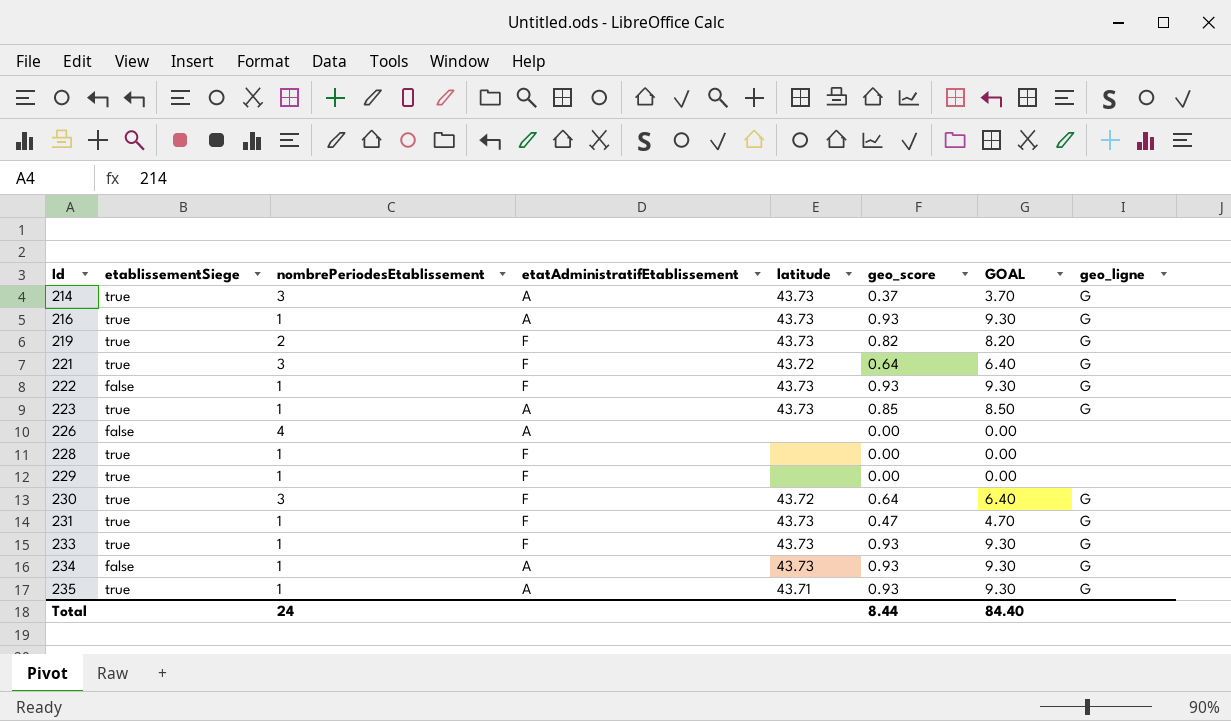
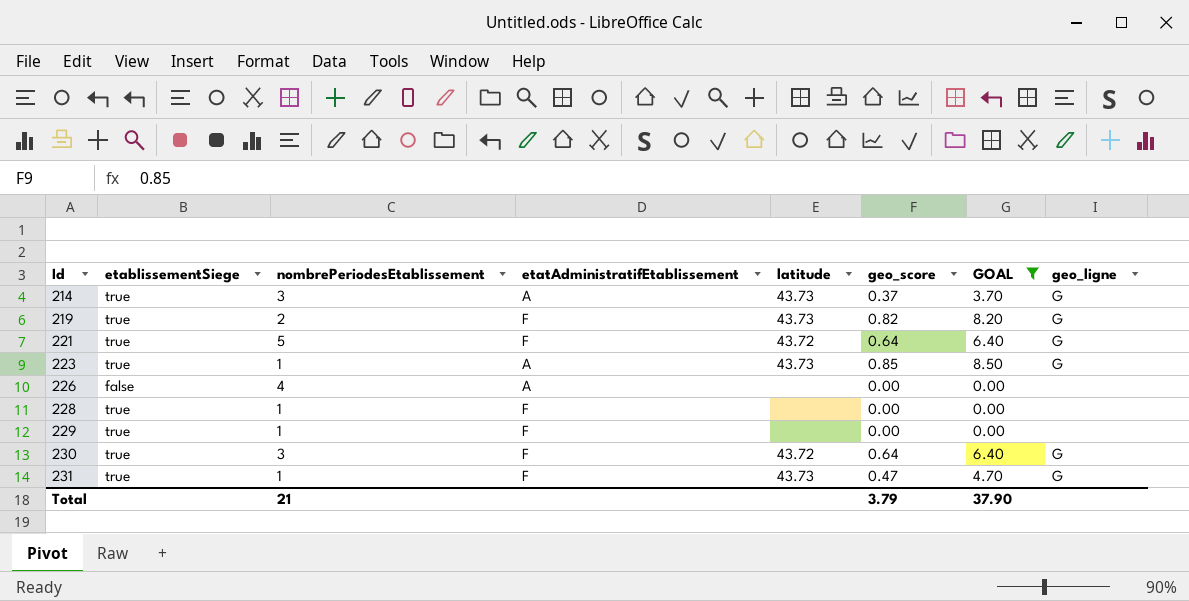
filter: none -> GOAL != 9.30
221 | nombrePeriodesEtablissement: 3 -> 5
Total | nombrePeriodesEtablissement: 24 -> 21
Total | geo_score: 8.44 -> 3.79
Total | GOAL: 84.40 -> 37.90

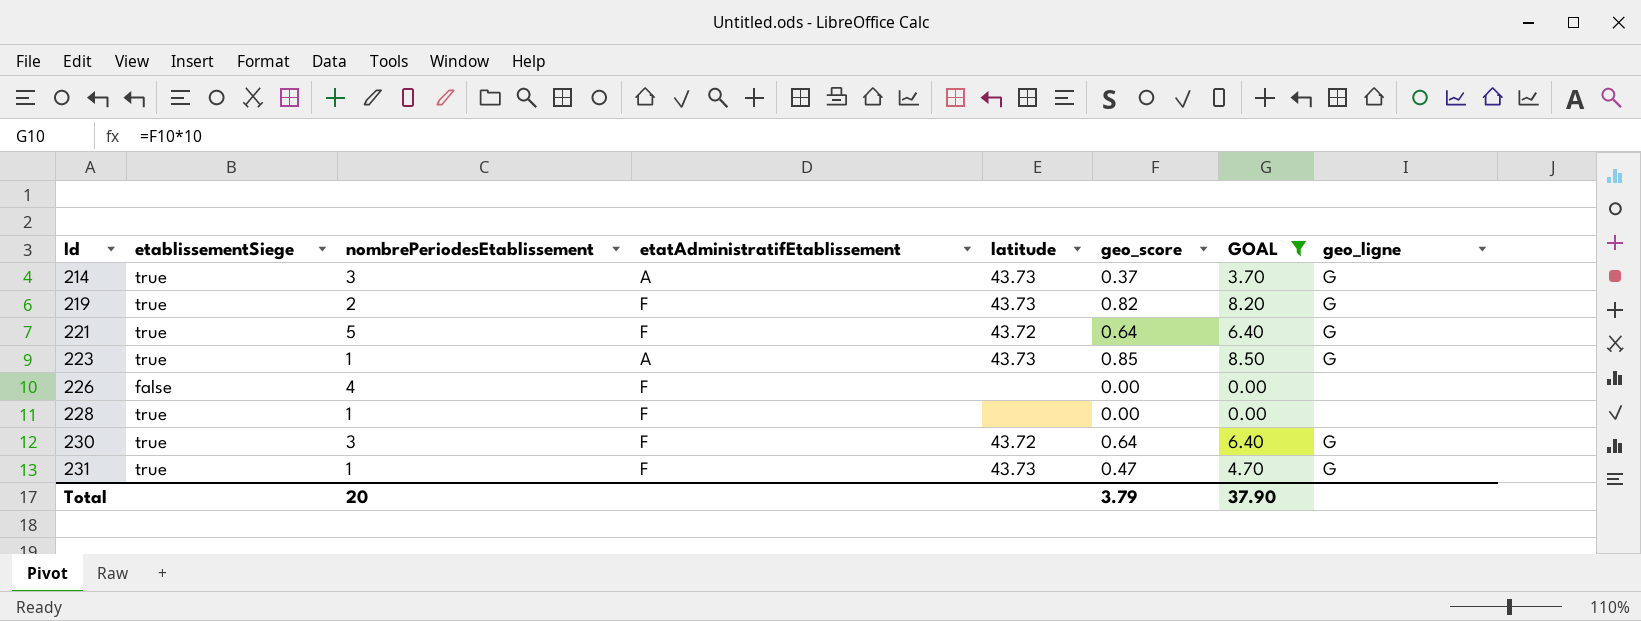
row 229: true | 1 | F | none | 0.00 | 0.00 | none -> none
226 | etatAdministratifEtablissement: A -> F
Total | nombrePeriodesEtablissement: 21 -> 20

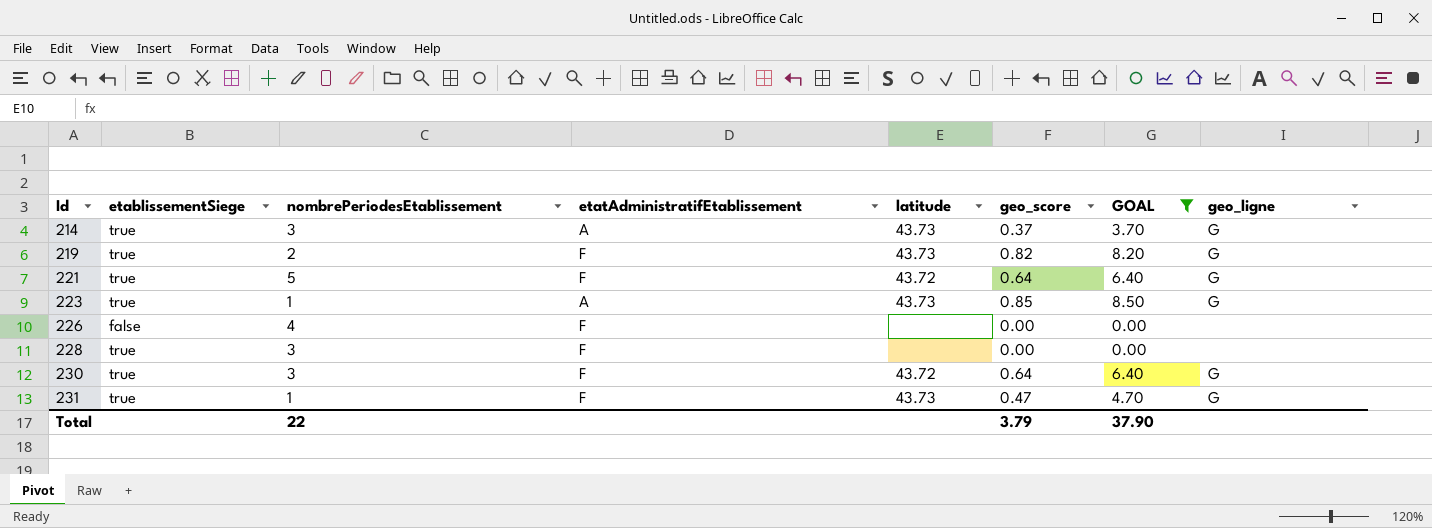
228 | nombrePeriodesEtablissement: 1 -> 3
Total | nombrePeriodesEtablissement: 20 -> 22

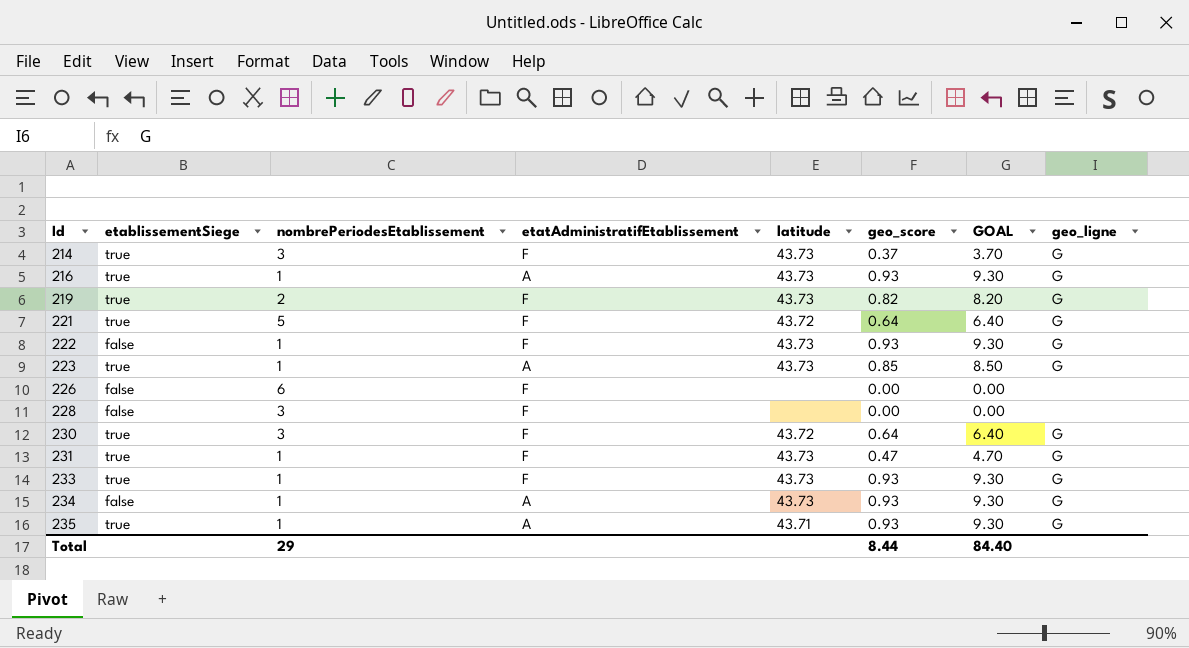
filter: GOAL != 9.30 -> none
214 | etatAdministratifEtablissement: A -> F
226 | nombrePeriodesEtablissement: 4 -> 6
228 | etablissementSiege: true -> false
Total | nombrePeriodesEtablissement: 22 -> 29
Total | geo_score: 3.79 -> 8.44
Total | GOAL: 37.90 -> 84.40

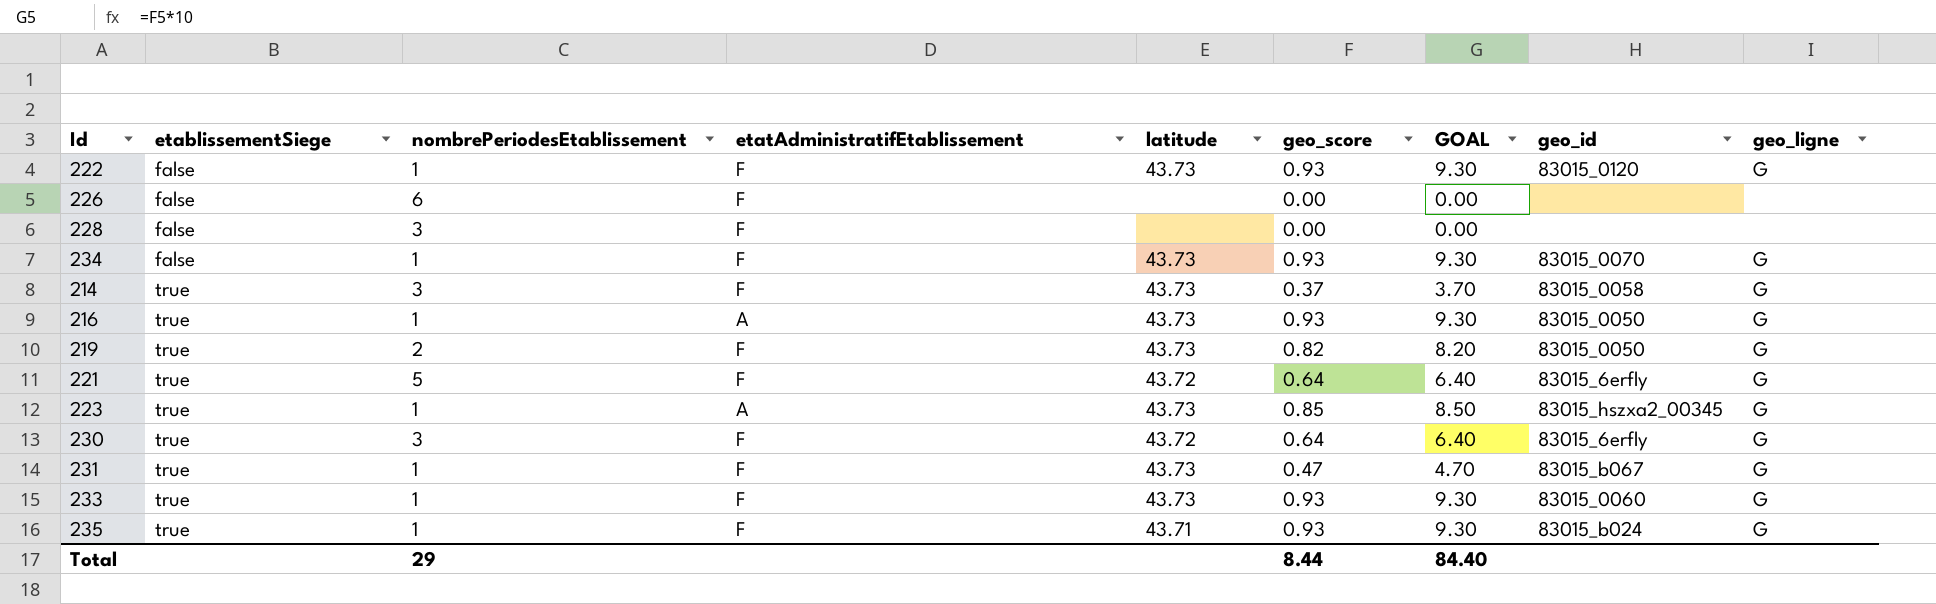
row order: Id ascending -> etablissementSiege ascending
column geo_id | position: none -> 8
234 | etatAdministratifEtablissement: A -> F
235 | etatAdministratifEtablissement: A -> F

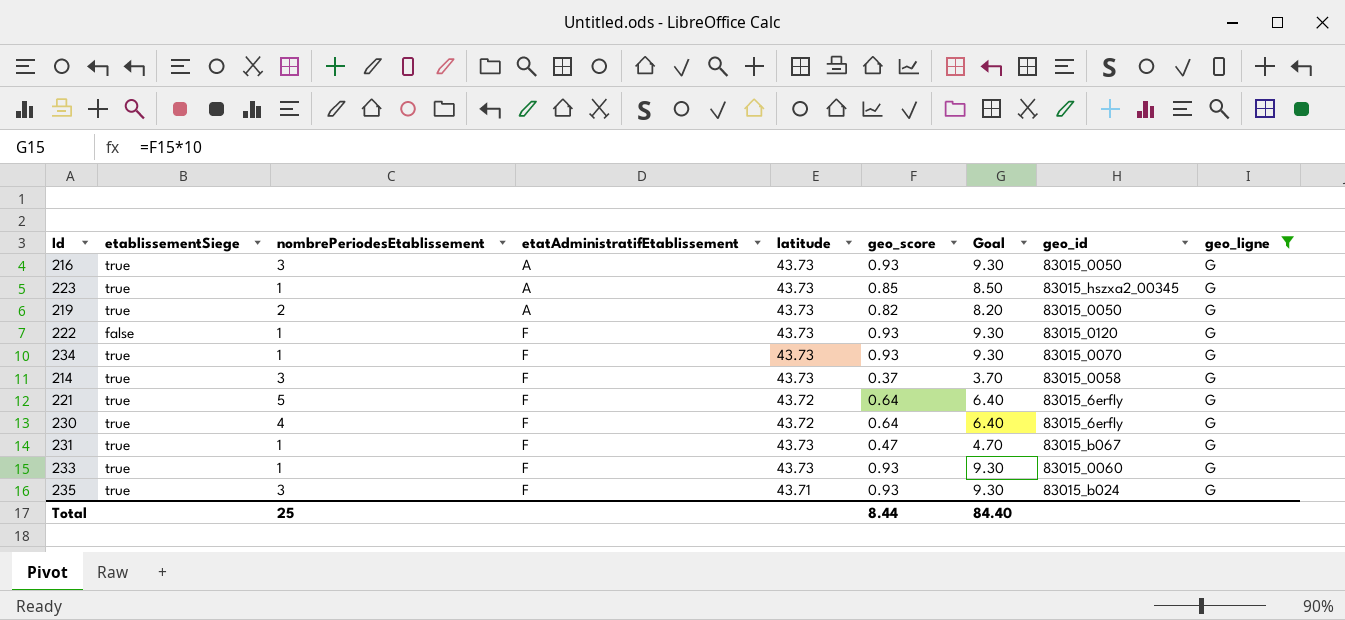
filter: none -> geo_ligne = G
row order: etablissementSiege ascending -> etatAdministratifEtablissement ascending
column name: GOAL -> Goal
216 | nombrePeriodesEtablissement: 1 -> 3
219 | etatAdministratifEtablissement: F -> A
234 | etablissementSiege: false -> true
230 | nombrePeriodesEtablissement: 3 -> 4
235 | nombrePeriodesEtablissement: 1 -> 3
Total | nombrePeriodesEtablissement: 29 -> 25

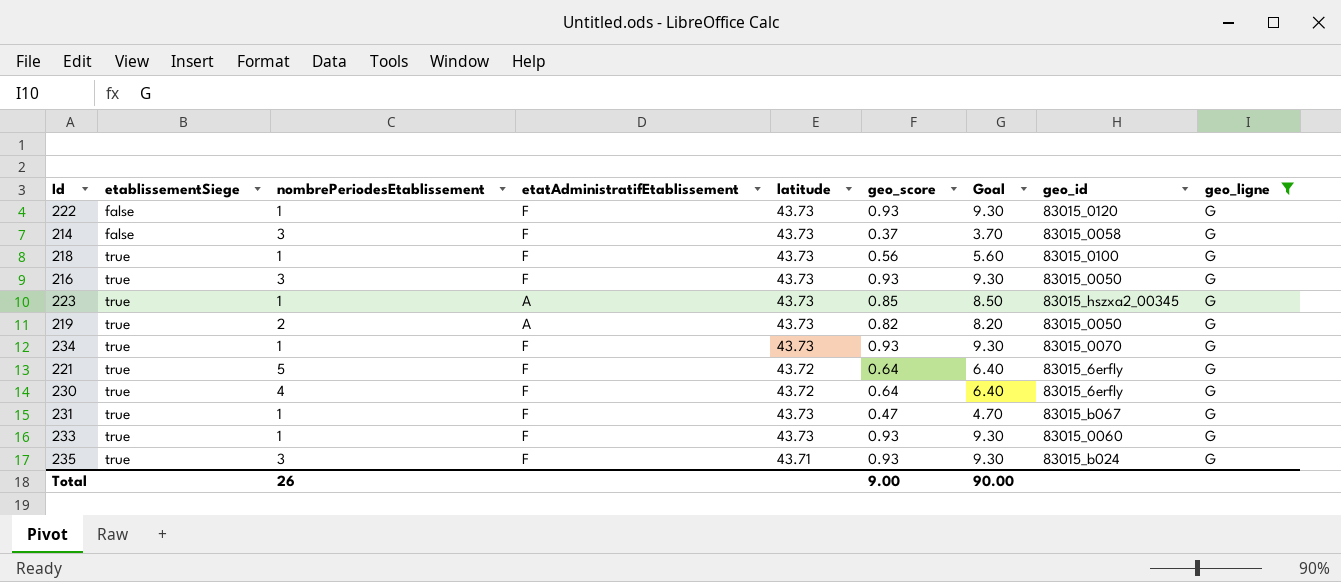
row order: etatAdministratifEtablissement ascending -> etablissementSiege ascending
214 | etablissementSiege: true -> false
row 218: none -> true | 1 | F | 43.73 | 0.56 | 5.60 | 83015_0100 | G
216 | etatAdministratifEtablissement: A -> F
Total | nombrePeriodesEtablissement: 25 -> 26
Total | geo_score: 8.44 -> 9.00
Total | Goal: 84.40 -> 90.00

